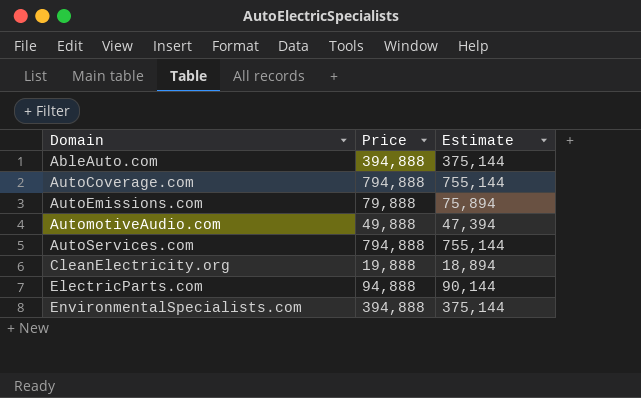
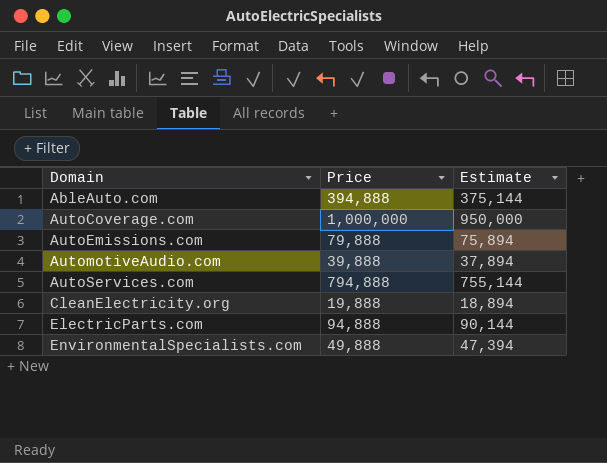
AutoCoverage.com | Price: 794,888 -> 1,000,000
AutoCoverage.com | Estimate: 755,144 -> 950,000
AutomotiveAudio.com | Price: 49,888 -> 39,888
AutomotiveAudio.com | Estimate: 47,394 -> 37,894
EnvironmentalSpecialists.com | Price: 394,888 -> 49,888
EnvironmentalSpecialists.com | Estimate: 375,144 -> 47,394

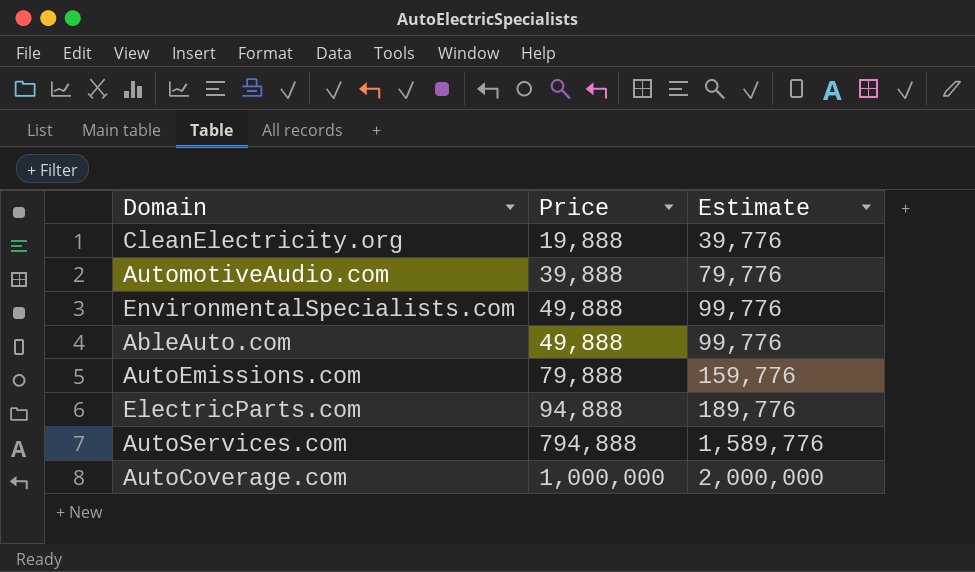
row order: Domain ascending -> Price ascending
column Estimate | formula: [Price] * 0.95 -> [Price] * 2
AbleAuto.com | Price: 394,888 -> 49,888

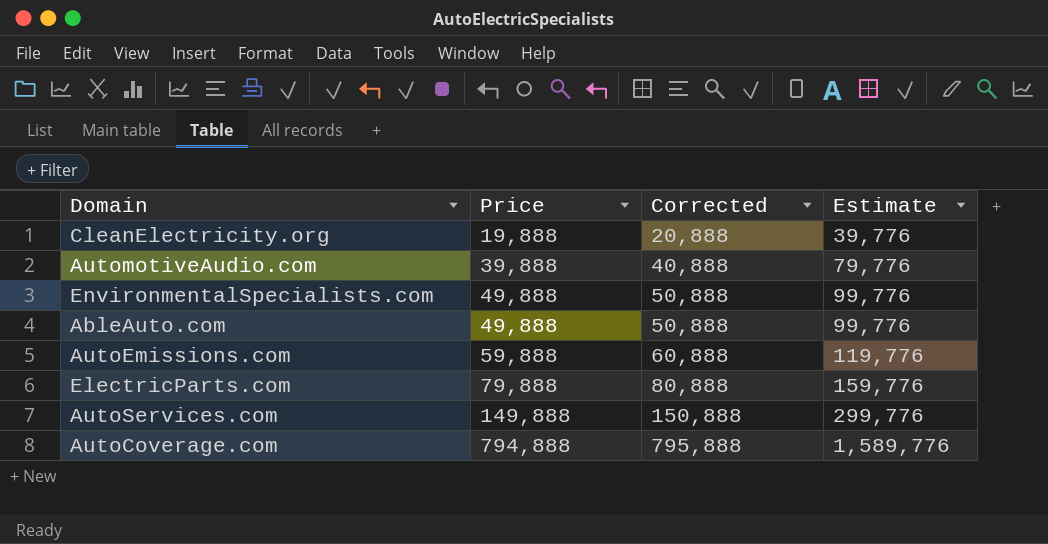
column Corrected | formula: none -> [Price] + 1000
AutoEmissions.com | Price: 79,888 -> 59,888
AutoEmissions.com | Estimate: 159,776 -> 119,776
ElectricParts.com | Price: 94,888 -> 79,888
ElectricParts.com | Estimate: 189,776 -> 159,776
AutoServices.com | Price: 794,888 -> 149,888
AutoServices.com | Estimate: 1,589,776 -> 299,776
AutoCoverage.com | Price: 1,000,000 -> 794,888
AutoCoverage.com | Estimate: 2,000,000 -> 1,589,776

